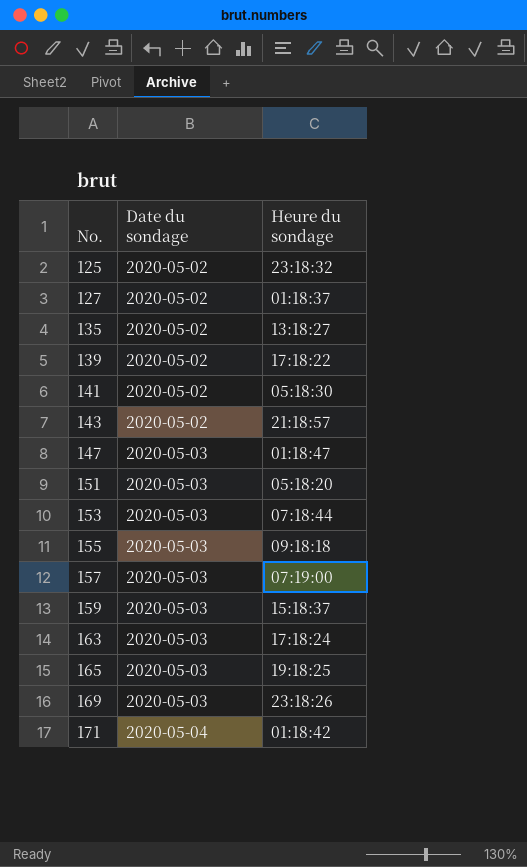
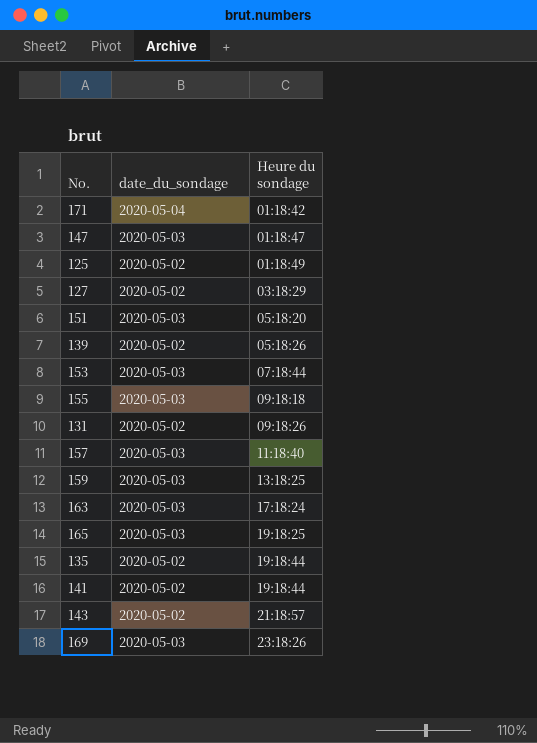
row order: No. ascending -> Heure du sondage ascending
column name: Date du sondage -> date_du_sondage
125 | Heure du sondage: 23:18:32 -> 01:18:49
127 | Heure du sondage: 01:18:37 -> 03:18:29
139 | Heure du sondage: 17:18:22 -> 05:18:26
row 131: none -> 2020-05-02 | 09:18:26
157 | Heure du sondage: 07:19:00 -> 11:18:40
159 | Heure du sondage: 15:18:37 -> 13:18:25
135 | Heure du sondage: 13:18:27 -> 19:18:44
141 | Heure du sondage: 05:18:30 -> 19:18:44

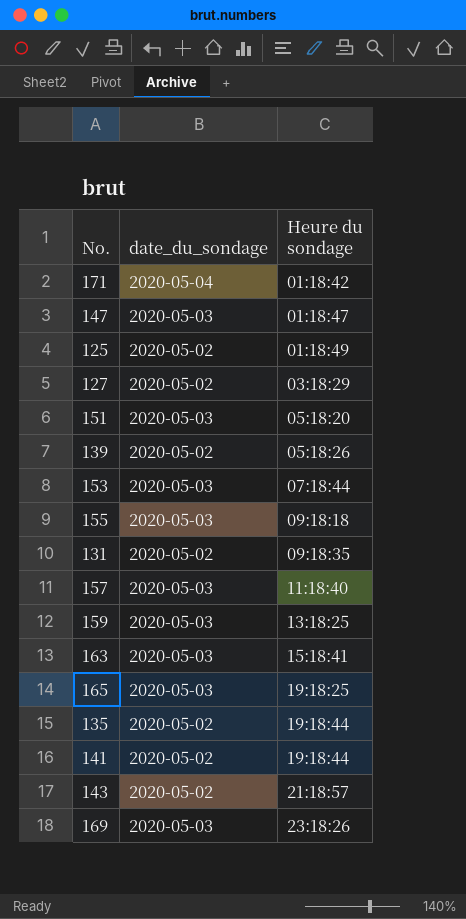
131 | Heure du sondage: 09:18:26 -> 09:18:35
163 | Heure du sondage: 17:18:24 -> 15:18:41

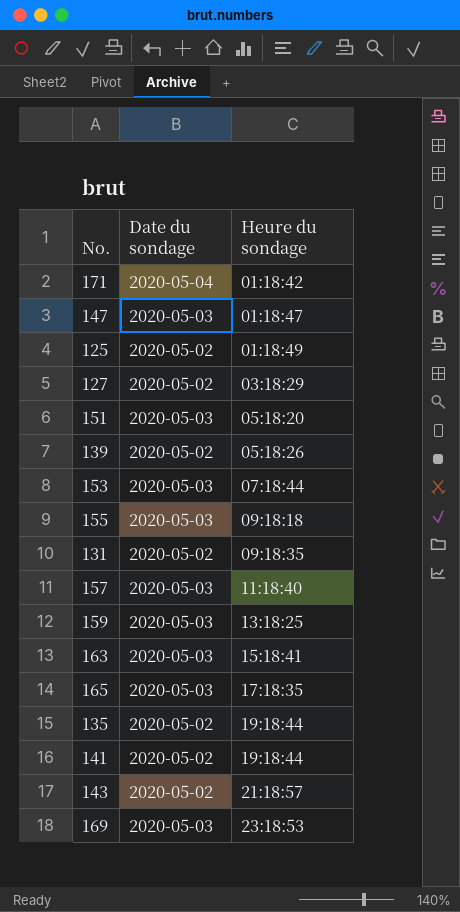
column name: date_du_sondage -> Date du sondage
165 | Heure du sondage: 19:18:25 -> 17:18:35
169 | Heure du sondage: 23:18:26 -> 23:18:53

